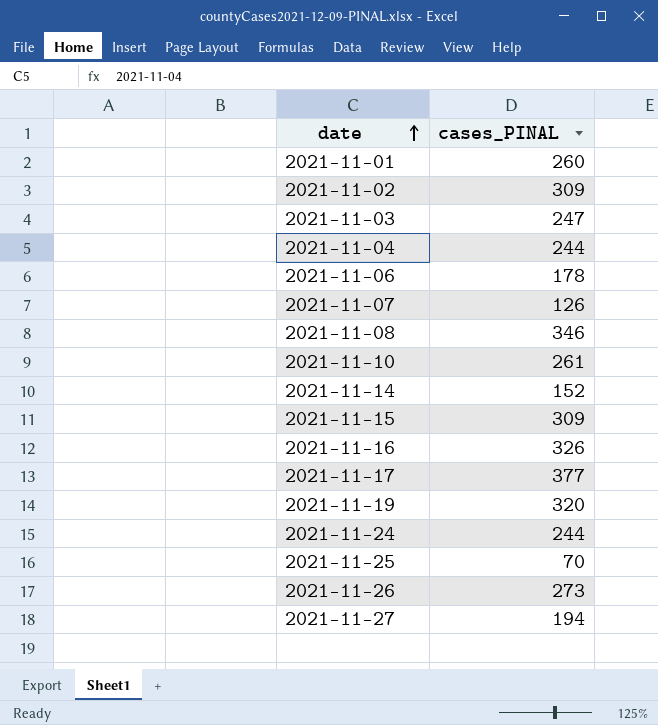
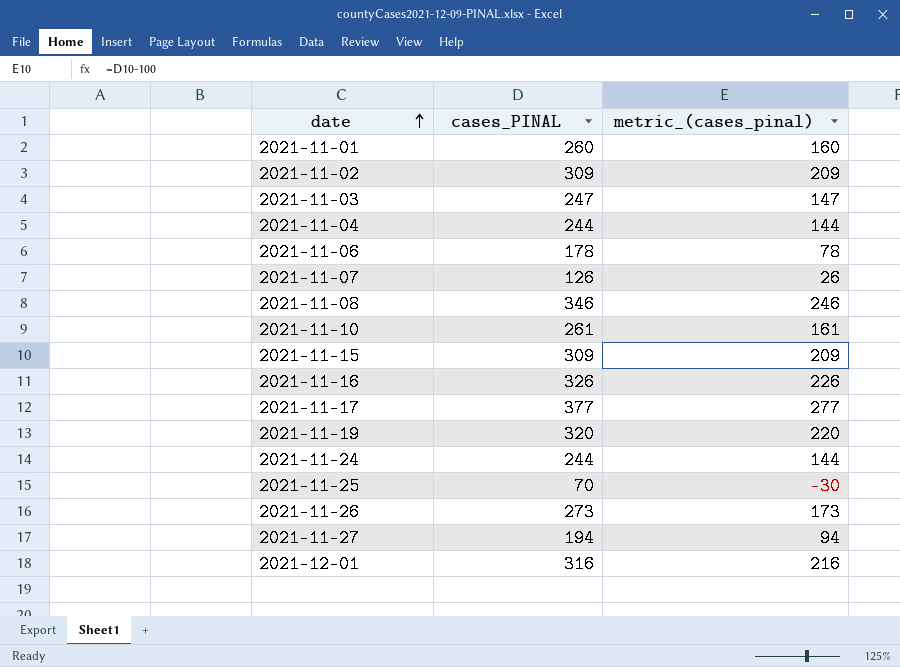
column metric_(cases_pinal) | formula: none -> [cases_PINAL] - 100
row 2021-11-14: 152 -> none
row 2021-12-01: none -> 316 | 216

